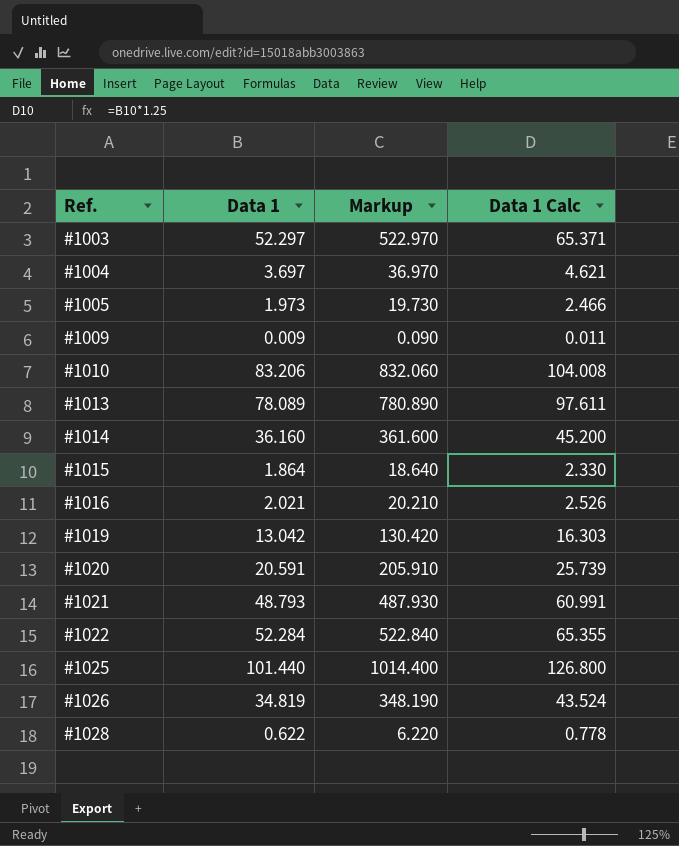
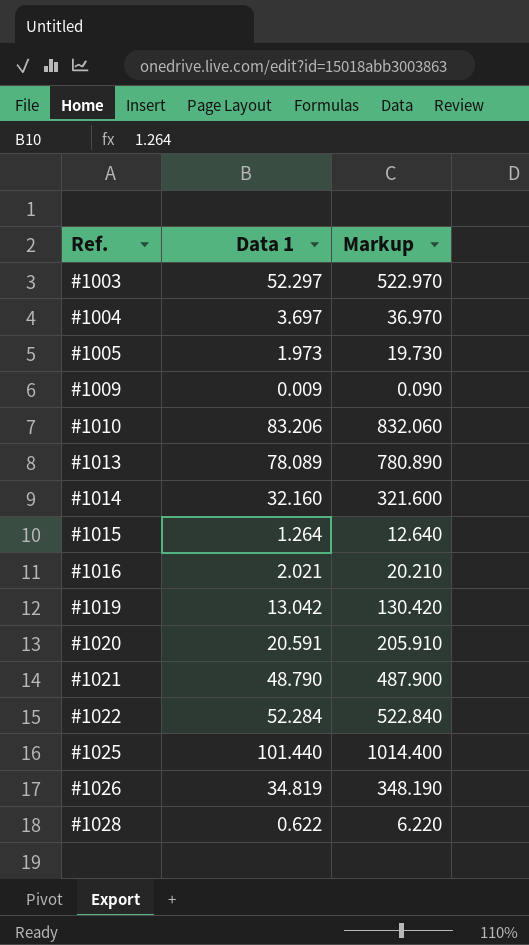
column Data 1 Calc | formula: [Data 1] * 1.25 -> none
#1014 | Data 1: 36.160 -> 32.160
#1014 | Markup: 361.600 -> 321.600
#1015 | Data 1: 1.864 -> 1.264
#1015 | Markup: 18.640 -> 12.640
#1021 | Data 1: 48.793 -> 48.790
#1021 | Markup: 487.930 -> 487.900

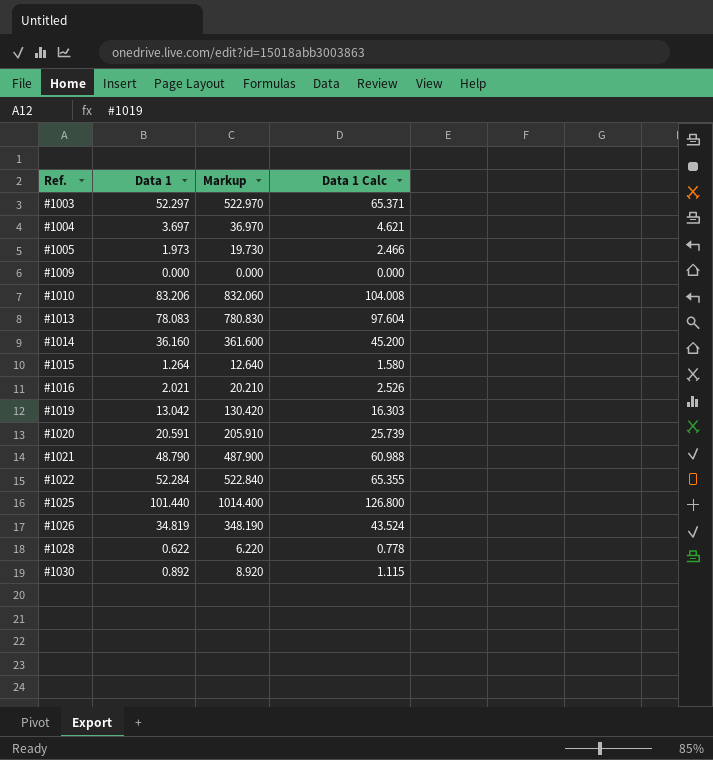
column Data 1 Calc | formula: none -> [Data 1] * 1.25
#1009 | Data 1: 0.009 -> 0.000
#1009 | Markup: 0.090 -> 0.000
#1013 | Data 1: 78.089 -> 78.083
#1013 | Markup: 780.890 -> 780.830
#1014 | Data 1: 32.160 -> 36.160
#1014 | Markup: 321.600 -> 361.600
row #1030: none -> 0.892 | 8.920 | 1.115

